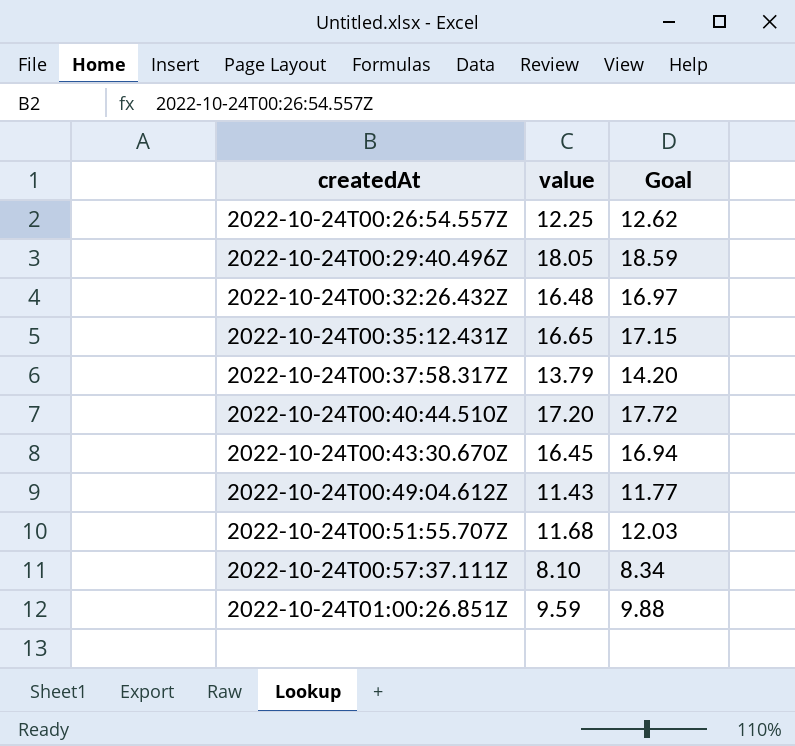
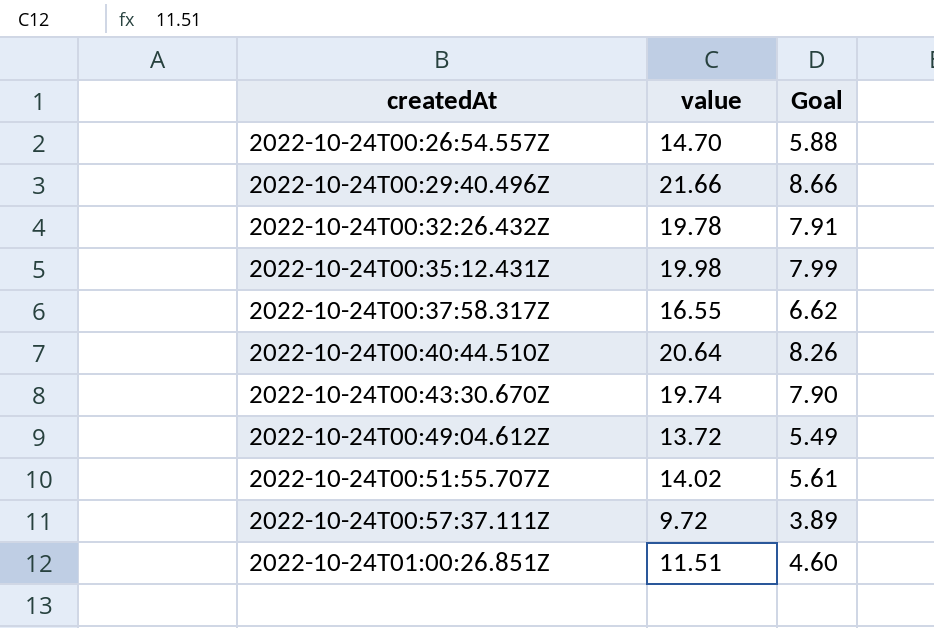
column Goal | formula: [value] * 1.03 -> [value] * 0.4
2022-10-24T00:26:54.557Z | value: 12.25 -> 14.70
2022-10-24T00:29:40.496Z | value: 18.05 -> 21.66
2022-10-24T00:32:26.432Z | value: 16.48 -> 19.78
2022-10-24T00:35:12.431Z | value: 16.65 -> 19.98
2022-10-24T00:37:58.317Z | value: 13.79 -> 16.55
2022-10-24T00:40:44.510Z | value: 17.20 -> 20.64
2022-10-24T00:43:30.670Z | value: 16.45 -> 19.74
2022-10-24T00:49:04.612Z | value: 11.43 -> 13.72
2022-10-24T00:51:55.707Z | value: 11.68 -> 14.02
2022-10-24T00:57:37.111Z | value: 8.10 -> 9.72
2022-10-24T01:00:26.851Z | value: 9.59 -> 11.51

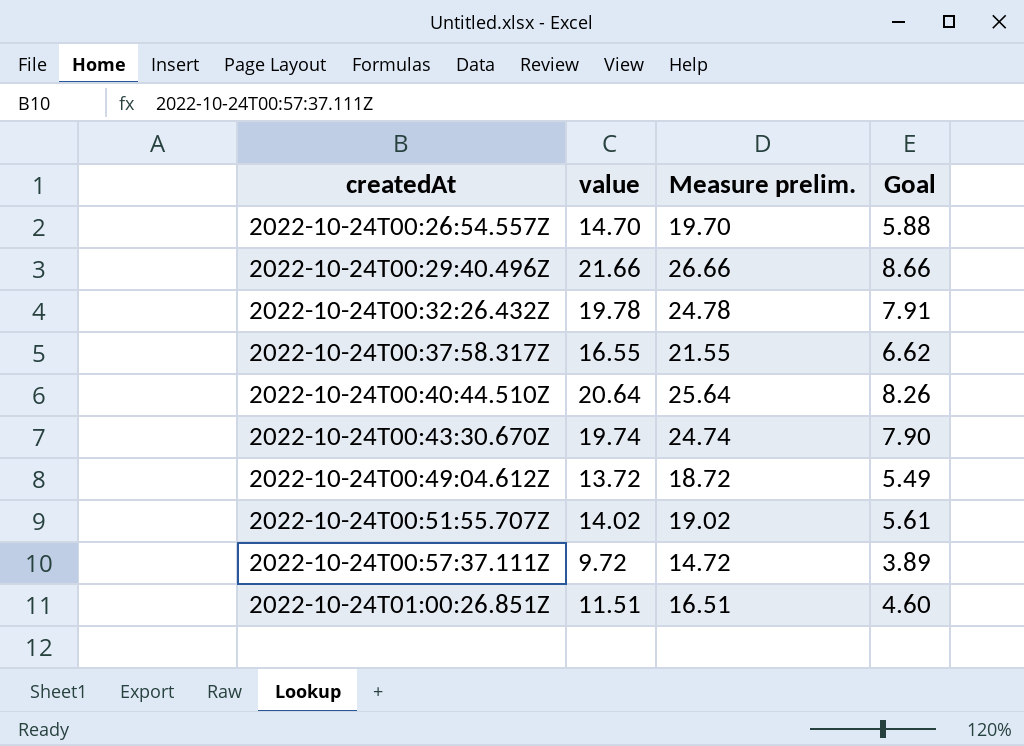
column Measure prelim. | formula: none -> [value] + 5
row 2022-10-24T00:35:12.431Z: 19.98 | 7.99 -> none

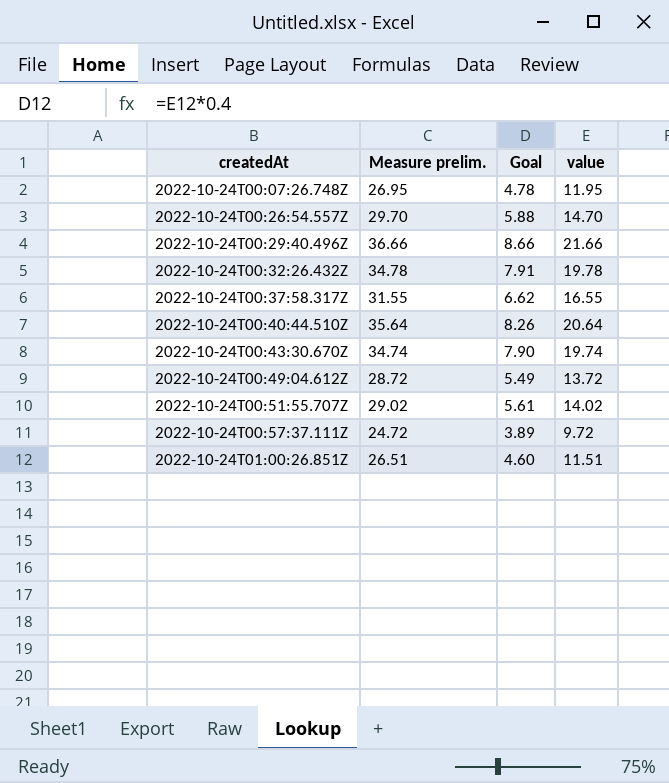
column Measure prelim. | formula: [value] + 5 -> [value] + 15
column value | position: 2 -> 4
row 2022-10-24T00:07:26.748Z: none -> 26.95 | 4.78 | 11.95

